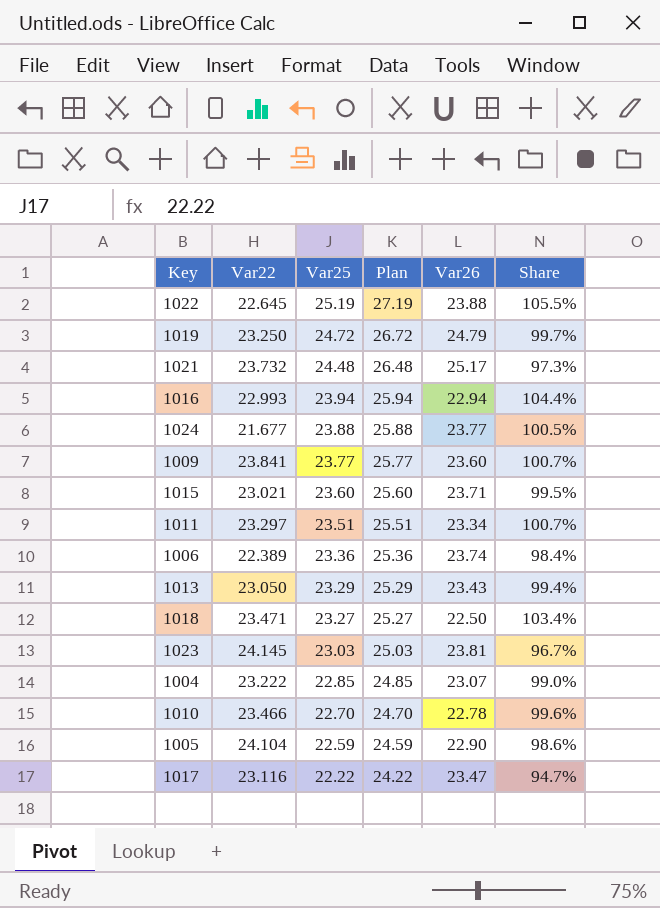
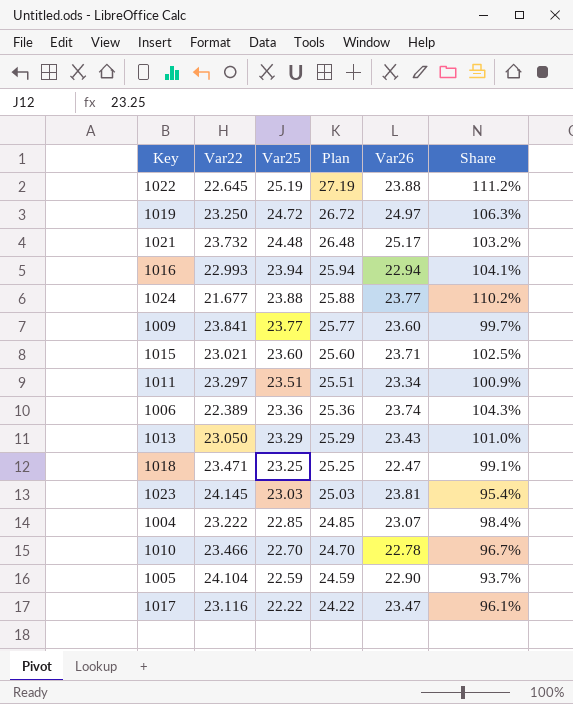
column Share | formula: [Var25] / [Var26] -> [Var25] / [Var22]
1019 | Var26: 24.79 -> 24.97
1018 | Var25: 23.27 -> 23.25
1018 | Plan: 25.27 -> 25.25
1018 | Var26: 22.50 -> 22.47

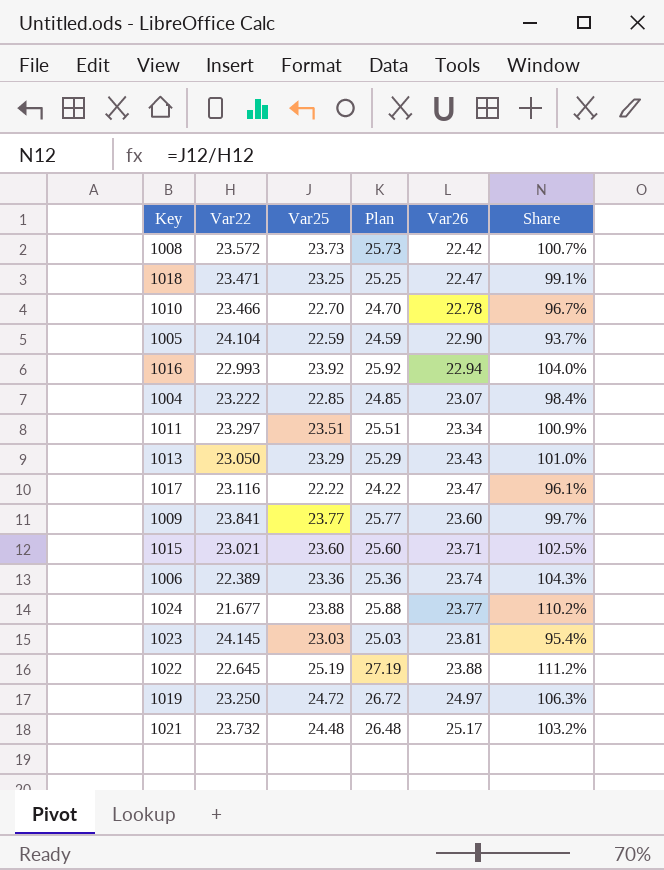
row order: Var25 descending -> Var26 ascending
row 1008: none -> 23.572 | 23.73 | 25.73 | 22.42 | 100.7%
1016 | Var25: 23.94 -> 23.92
1016 | Plan: 25.94 -> 25.92
1016 | Share: 104.1% -> 104.0%

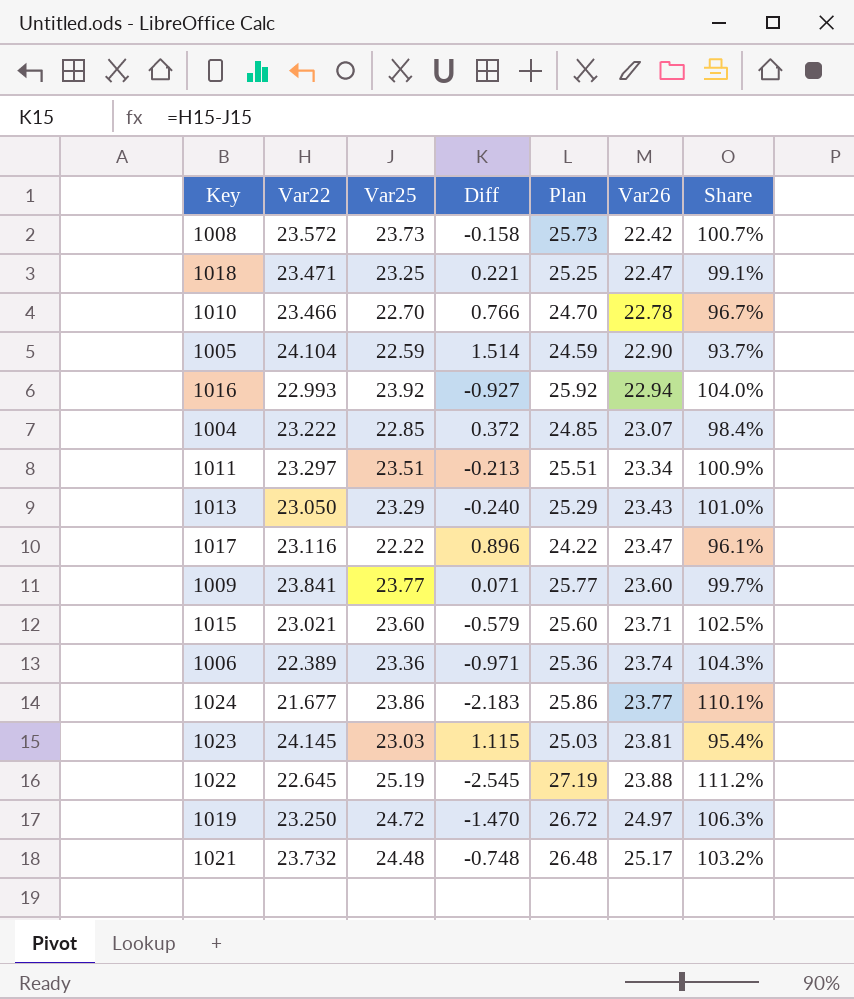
column Diff | formula: none -> [Var22] - [Var25]
1024 | Var25: 23.88 -> 23.86
1024 | Plan: 25.88 -> 25.86
1024 | Share: 110.2% -> 110.1%

